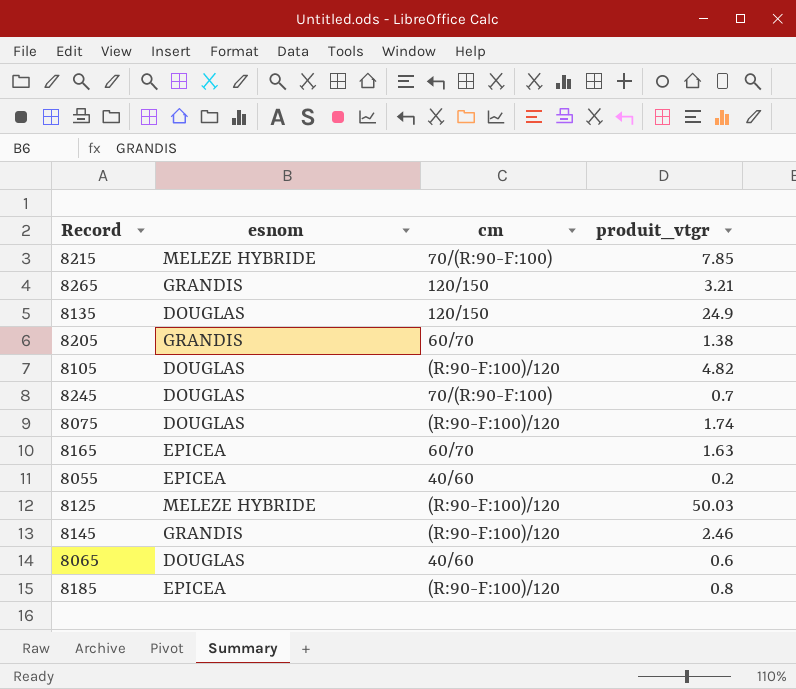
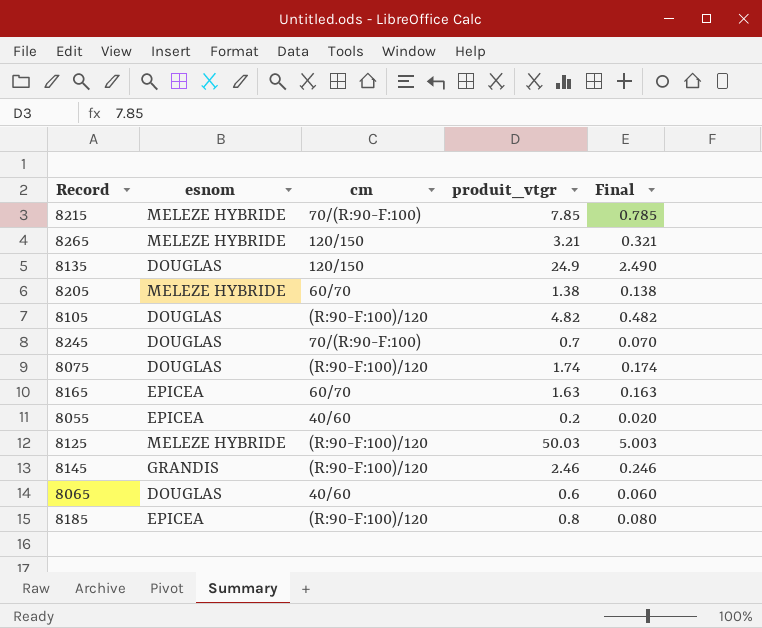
column Final | formula: none -> [produit_vtgr] * 0.1
8265 | esnom: GRANDIS -> MELEZE HYBRIDE
8205 | esnom: GRANDIS -> MELEZE HYBRIDE

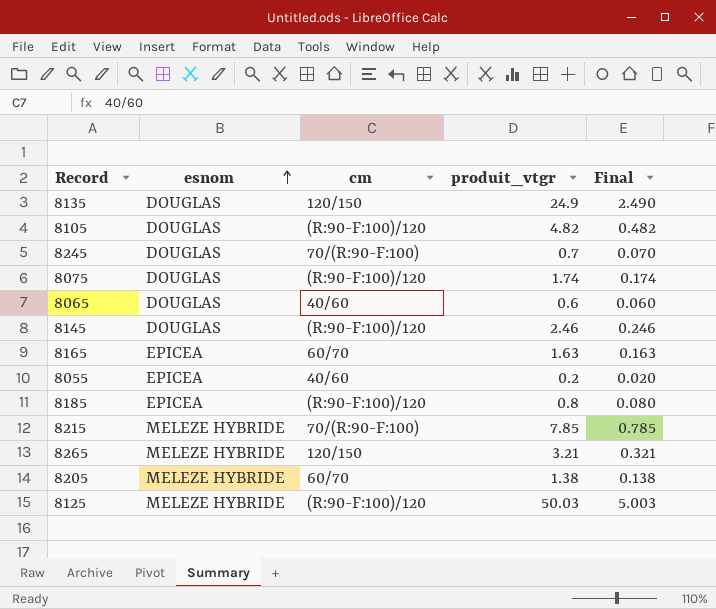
row order: none -> esnom ascending
8145 | esnom: GRANDIS -> DOUGLAS

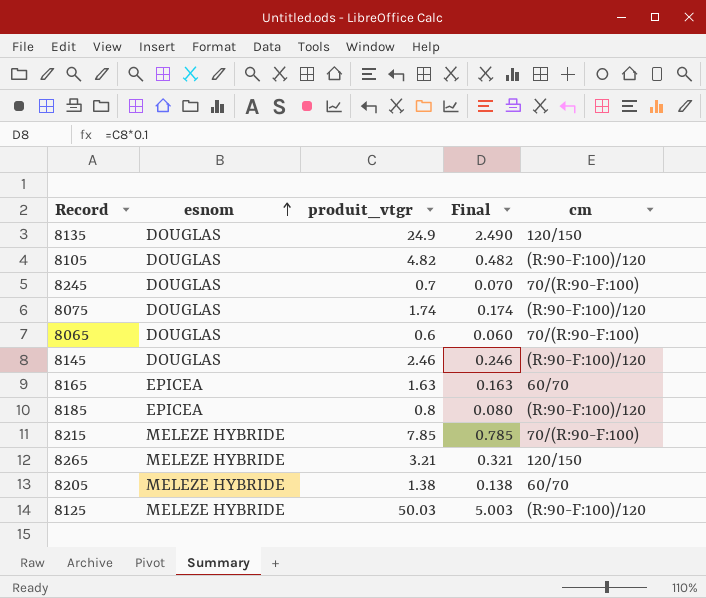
column cm | position: 3 -> 5
row 8055: EPICEA | 40/60 | 0.2 | 0.020 -> none
8065 | cm: 40/60 -> 70/(R:90-F:100)

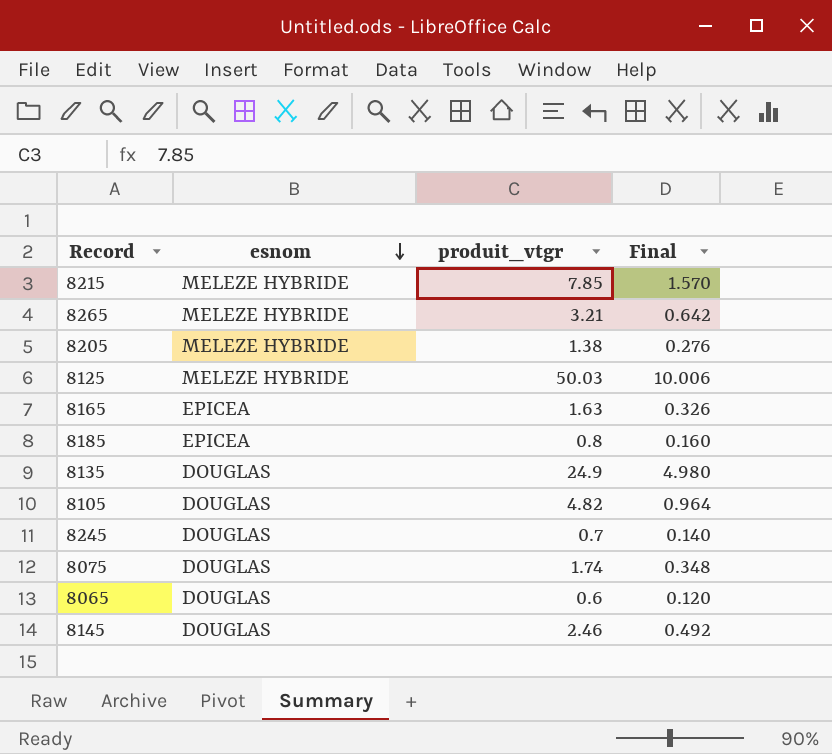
row order: esnom ascending -> esnom descending
column cm | position: 5 -> none
column Final | formula: [produit_vtgr] * 0.1 -> [produit_vtgr] * 0.2

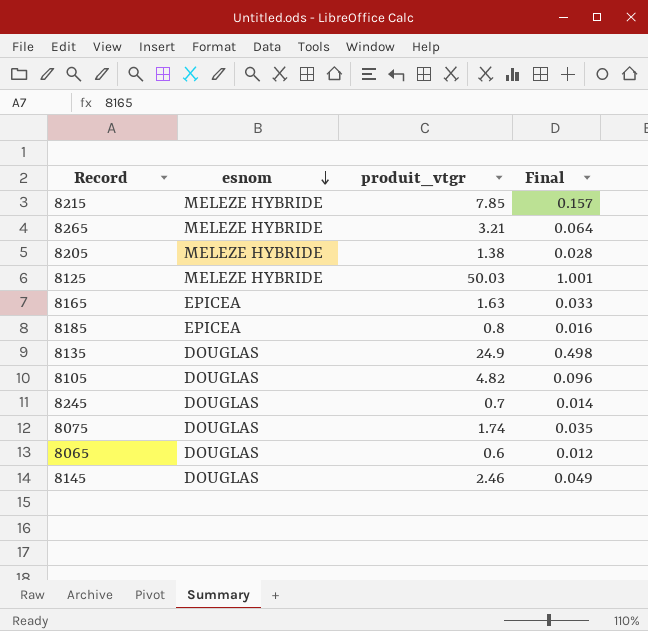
column Final | formula: [produit_vtgr] * 0.2 -> [produit_vtgr] * 0.02

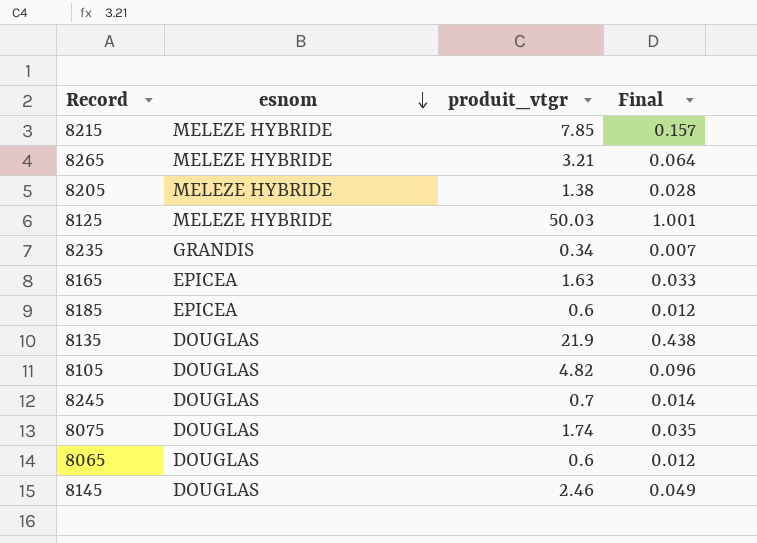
row 8235: none -> GRANDIS | 0.34 | 0.007
8185 | produit_vtgr: 0.8 -> 0.6
8185 | Final: 0.016 -> 0.012
8135 | produit_vtgr: 24.9 -> 21.9
8135 | Final: 0.498 -> 0.438

